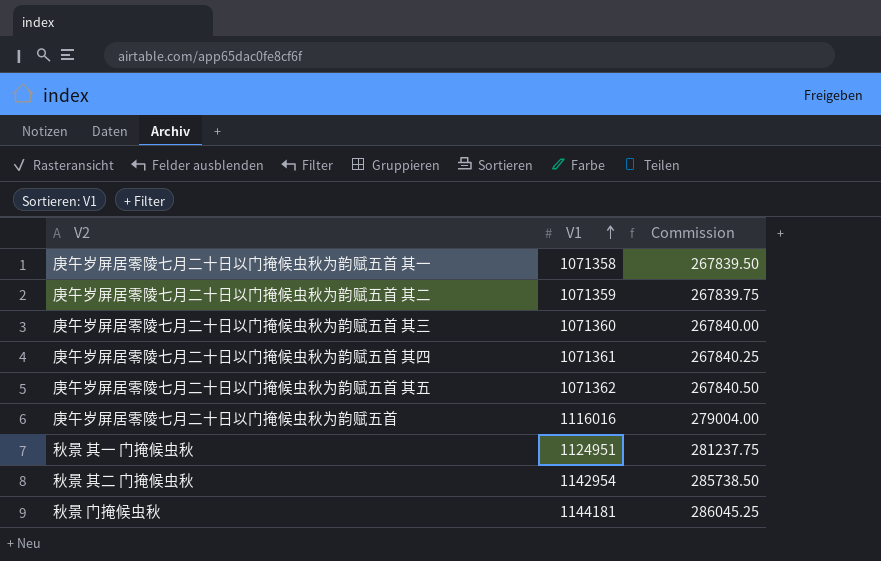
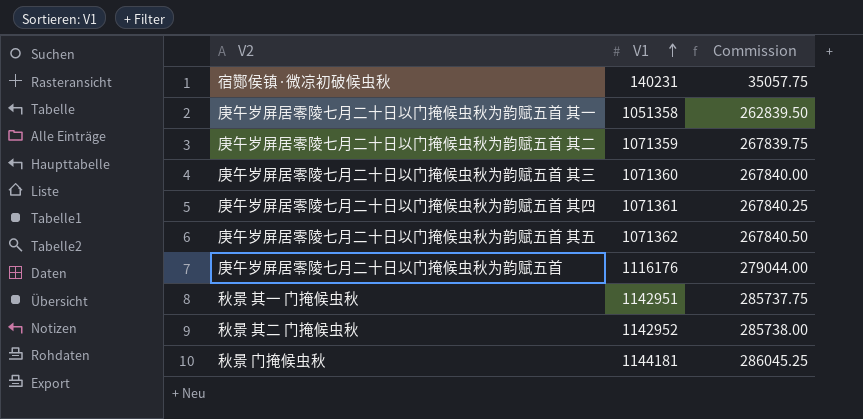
row 宿酂侯镇·微凉初破候虫秋: none -> 140231 | 35057.75
庚午岁屏居零陵七月二十日以门掩候虫秋为韵赋五首 其一 | V1: 1071358 -> 1051358
庚午岁屏居零陵七月二十日以门掩候虫秋为韵赋五首 其一 | Commission: 267839.50 -> 262839.50
庚午岁屏居零陵七月二十日以门掩候虫秋为韵赋五首 | V1: 1116016 -> 1116176
庚午岁屏居零陵七月二十日以门掩候虫秋为韵赋五首 | Commission: 279004.00 -> 279044.00
秋景 其一 门掩候虫秋 | V1: 1124951 -> 1142951
秋景 其一 门掩候虫秋 | Commission: 281237.75 -> 285737.75
秋景 其二 门掩候虫秋 | V1: 1142954 -> 1142952
秋景 其二 门掩候虫秋 | Commission: 285738.50 -> 285738.00

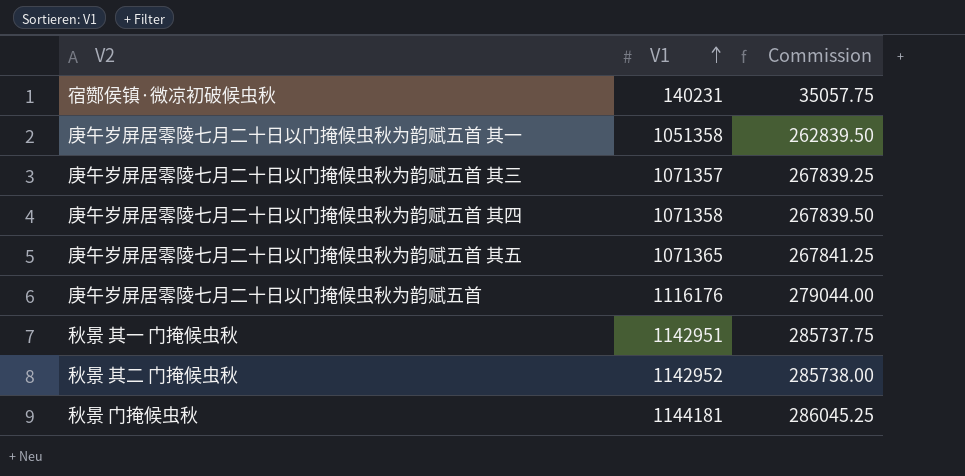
row 庚午岁屏居零陵七月二十日以门掩候虫秋为韵赋五首 其二: 1071359 | 267839.75 -> none
庚午岁屏居零陵七月二十日以门掩候虫秋为韵赋五首 其三 | V1: 1071360 -> 1071357
庚午岁屏居零陵七月二十日以门掩候虫秋为韵赋五首 其三 | Commission: 267840.00 -> 267839.25
庚午岁屏居零陵七月二十日以门掩候虫秋为韵赋五首 其四 | V1: 1071361 -> 1071358
庚午岁屏居零陵七月二十日以门掩候虫秋为韵赋五首 其四 | Commission: 267840.25 -> 267839.50
庚午岁屏居零陵七月二十日以门掩候虫秋为韵赋五首 其五 | V1: 1071362 -> 1071365
庚午岁屏居零陵七月二十日以门掩候虫秋为韵赋五首 其五 | Commission: 267840.50 -> 267841.25

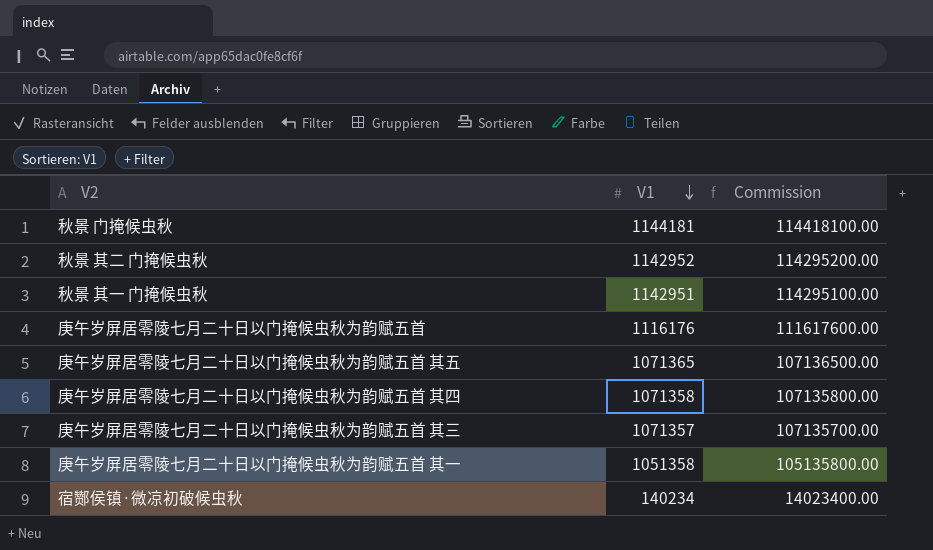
row order: V1 ascending -> V1 descending
column Commission | formula: [V1] * 0.25 -> [V1] * 100
宿酂侯镇·微凉初破候虫秋 | V1: 140231 -> 140234

